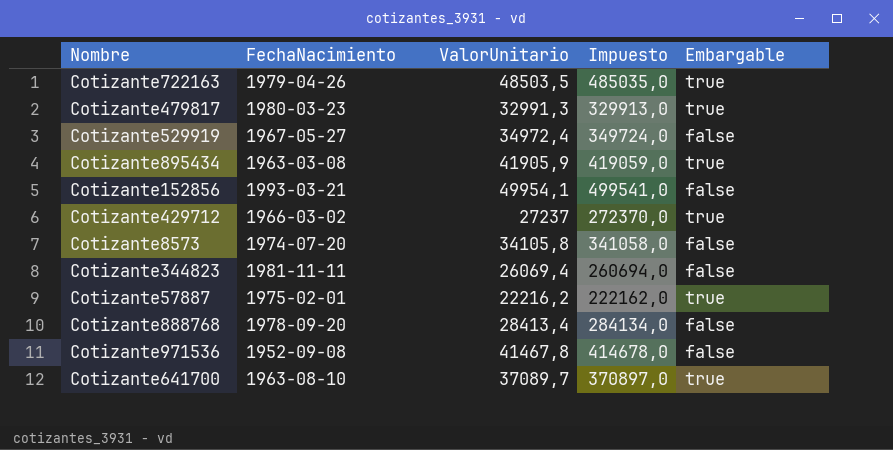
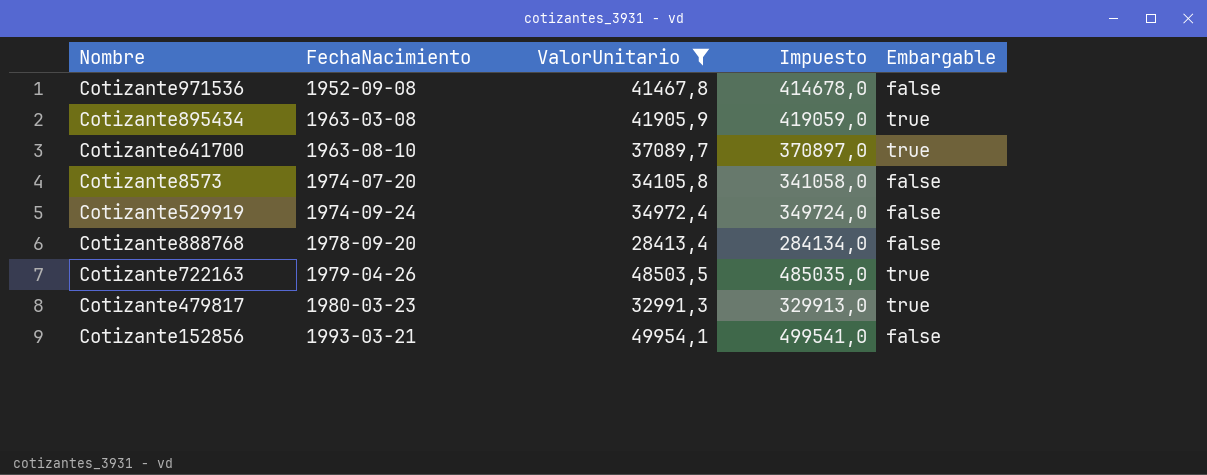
filter: none -> ValorUnitario >= 28413,4
row order: none -> FechaNacimiento ascending
Cotizante529919 | FechaNacimiento: 1967-05-27 -> 1974-09-24

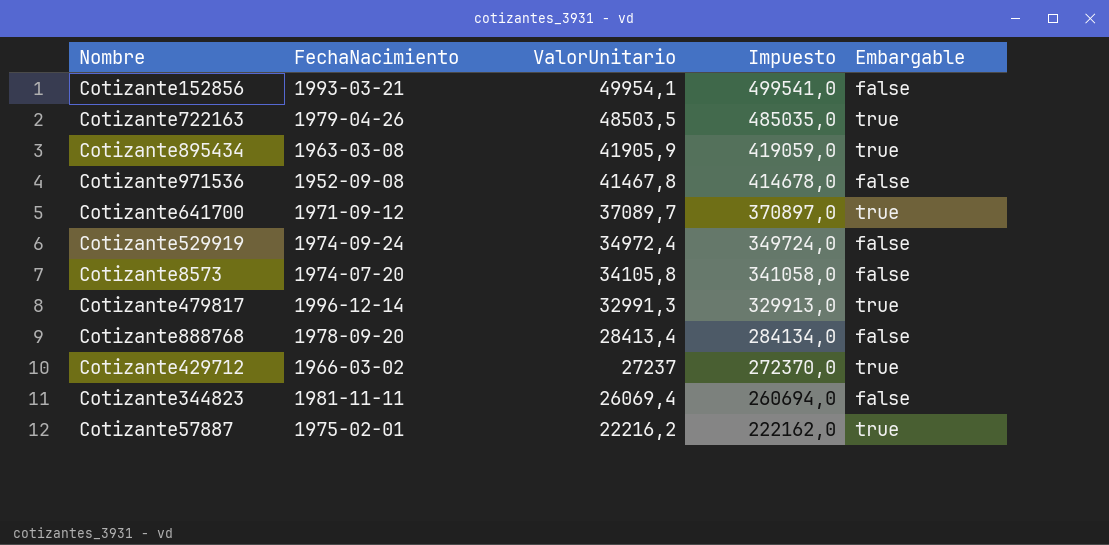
filter: ValorUnitario >= 28413,4 -> none
row order: FechaNacimiento ascending -> ValorUnitario descending
Cotizante641700 | FechaNacimiento: 1963-08-10 -> 1971-09-12
Cotizante479817 | FechaNacimiento: 1980-03-23 -> 1996-12-14

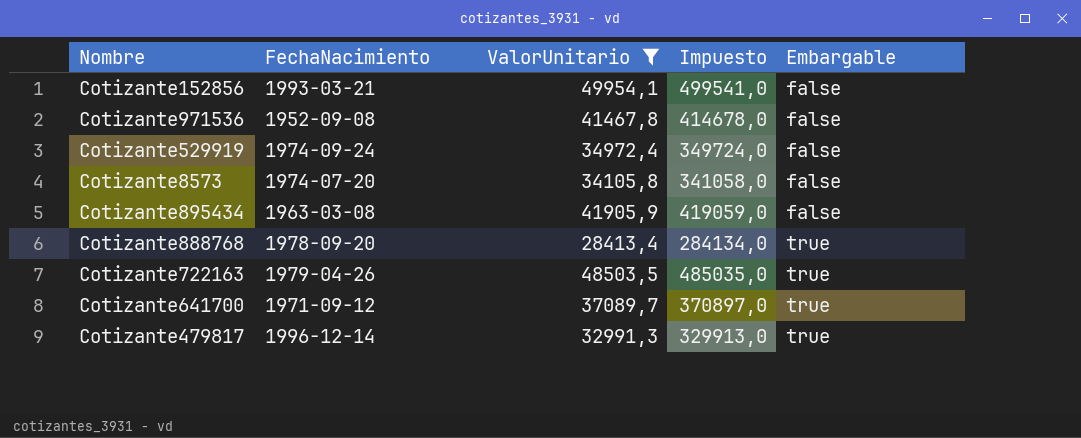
filter: none -> ValorUnitario >= 28413,4
row order: ValorUnitario descending -> Embargable ascending
Cotizante895434 | Embargable: true -> false
Cotizante888768 | Embargable: false -> true

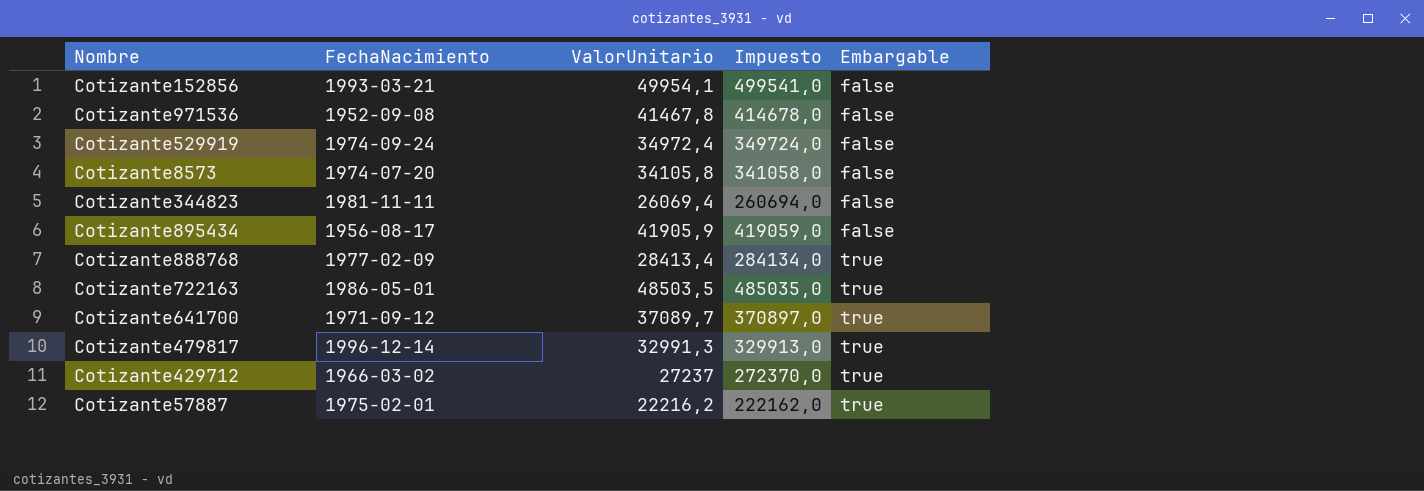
filter: ValorUnitario >= 28413,4 -> none
Cotizante895434 | FechaNacimiento: 1963-03-08 -> 1956-08-17
Cotizante888768 | FechaNacimiento: 1978-09-20 -> 1977-02-09
Cotizante722163 | FechaNacimiento: 1979-04-26 -> 1986-05-01

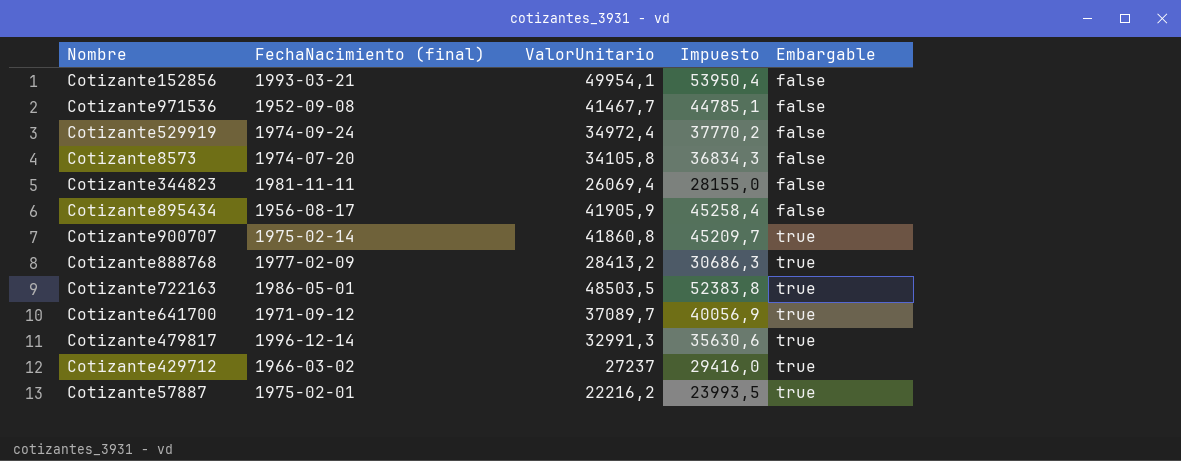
column name: FechaNacimiento -> FechaNacimiento (final)
column Impuesto | formula: [ValorUnitario] * 10 -> [ValorUnitario] * 1,08
Cotizante971536 | ValorUnitario: 41467,8 -> 41467,7
row Cotizante900707: none -> 1975-02-14 | 41860,8 | 45209,7 | true
Cotizante888768 | ValorUnitario: 28413,4 -> 28413,2

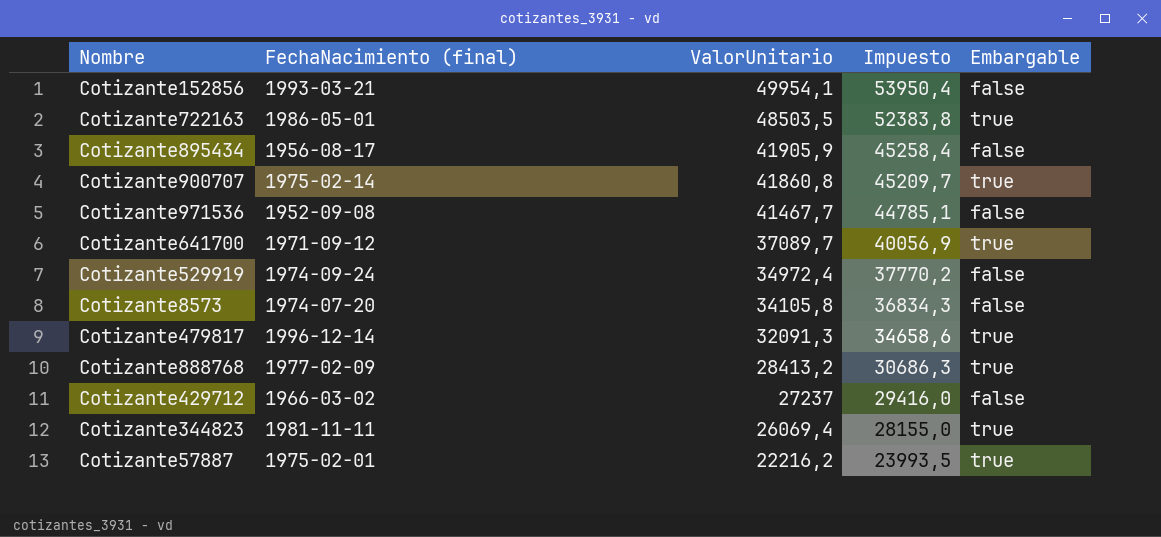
row order: Embargable ascending -> ValorUnitario descending
Cotizante479817 | ValorUnitario: 32991,3 -> 32091,3
Cotizante479817 | Impuesto: 35630,6 -> 34658,6
Cotizante429712 | Embargable: true -> false
Cotizante344823 | Embargable: false -> true

